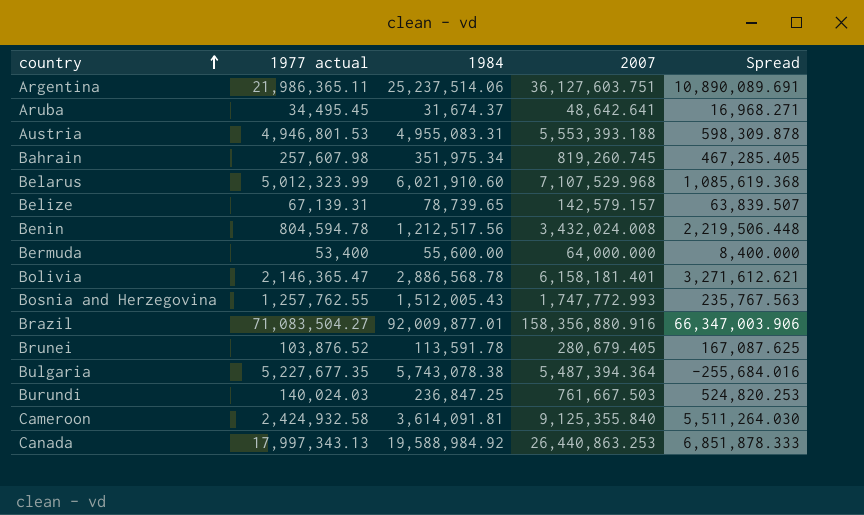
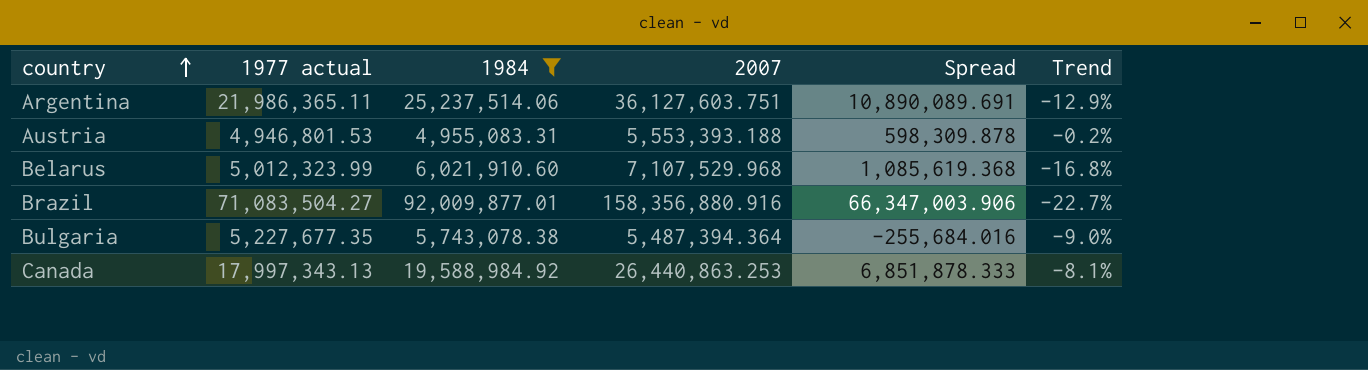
filter: none -> 1984 >= 4,955,083.31
column Trend | formula: none -> ([1977 actual] - [1984]) / [1984]

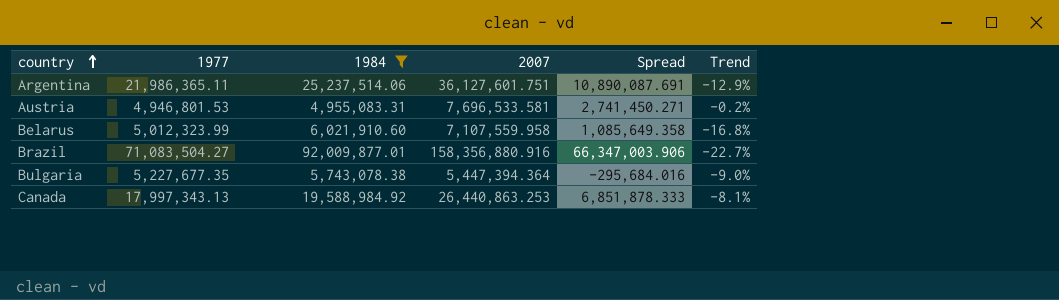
column name: 1977 actual -> 1977
Argentina | 2007: 36,127,603.751 -> 36,127,601.751
Argentina | Spread: 10,890,089.691 -> 10,890,087.691
Austria | 2007: 5,553,393.188 -> 7,696,533.581
Austria | Spread: 598,309.878 -> 2,741,450.271
Belarus | 2007: 7,107,529.968 -> 7,107,559.958
Belarus | Spread: 1,085,619.368 -> 1,085,649.358
Bulgaria | 2007: 5,487,394.364 -> 5,447,394.364
Bulgaria | Spread: -255,684.016 -> -295,684.016

